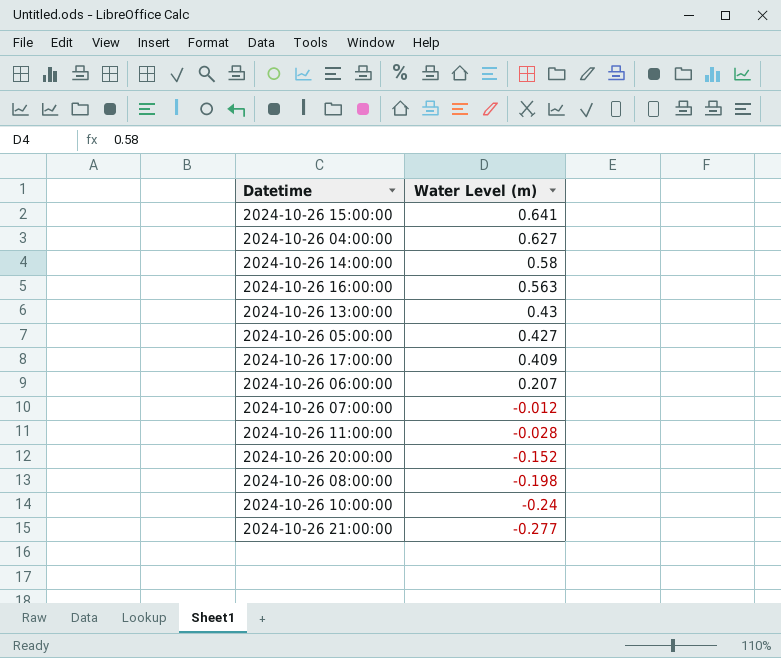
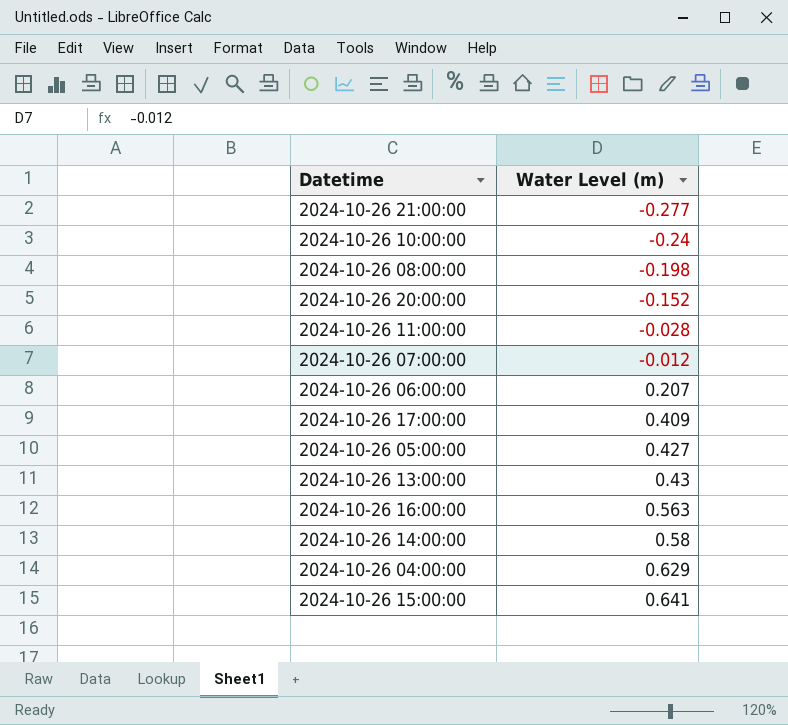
row order: Water Level (m) descending -> Water Level (m) ascending
2024-10-26 04:00:00 | Water Level (m): 0.627 -> 0.629

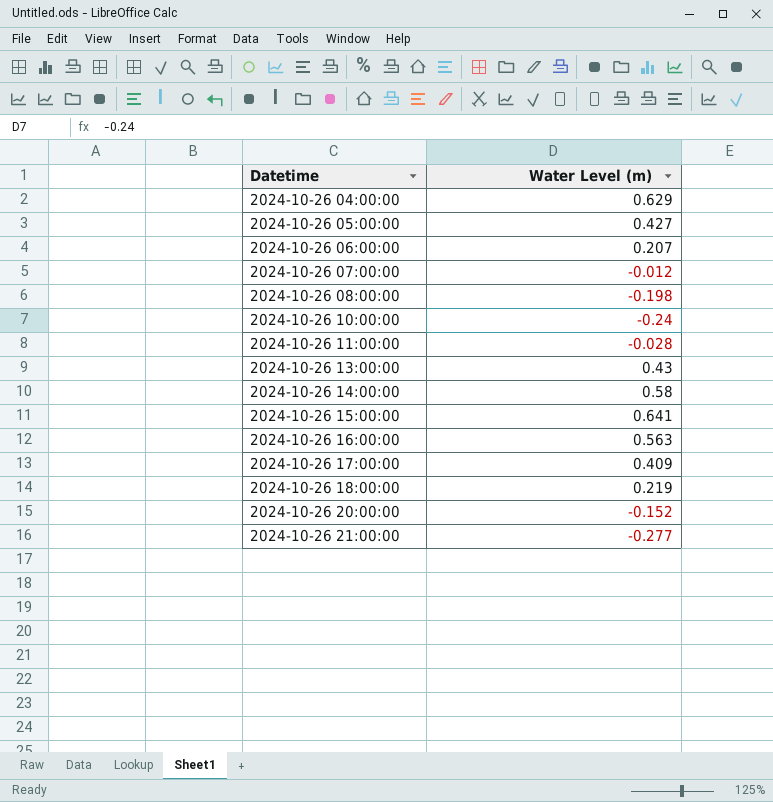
row order: Water Level (m) ascending -> Datetime ascending
row 2024-10-26 18:00:00: none -> 0.219

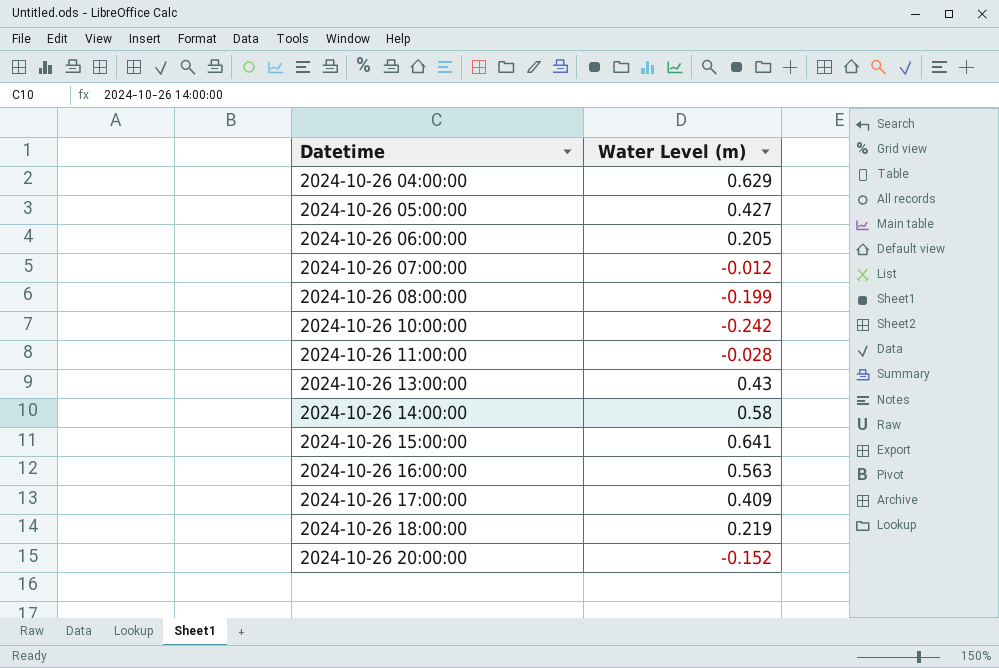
row 2024-10-26 21:00:00: -0.277 -> none
2024-10-26 06:00:00 | Water Level (m): 0.207 -> 0.205
2024-10-26 08:00:00 | Water Level (m): -0.198 -> -0.199
2024-10-26 10:00:00 | Water Level (m): -0.24 -> -0.242

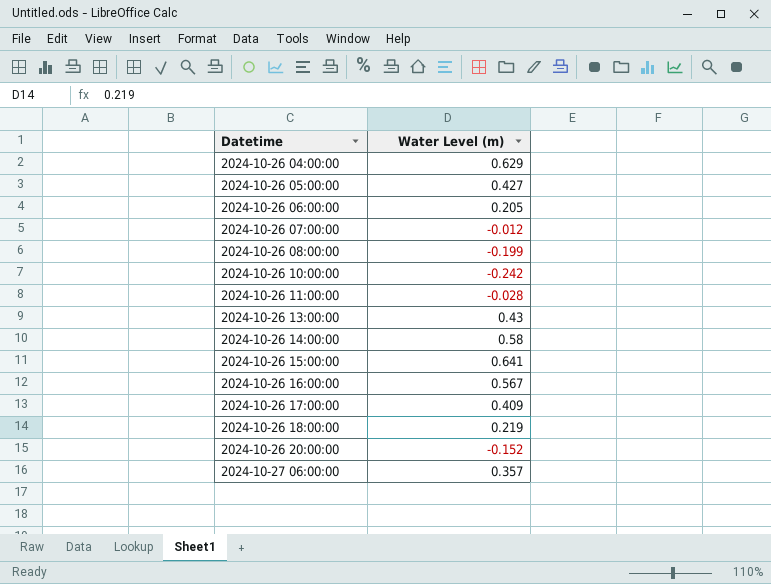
2024-10-26 16:00:00 | Water Level (m): 0.563 -> 0.567
row 2024-10-27 06:00:00: none -> 0.357

